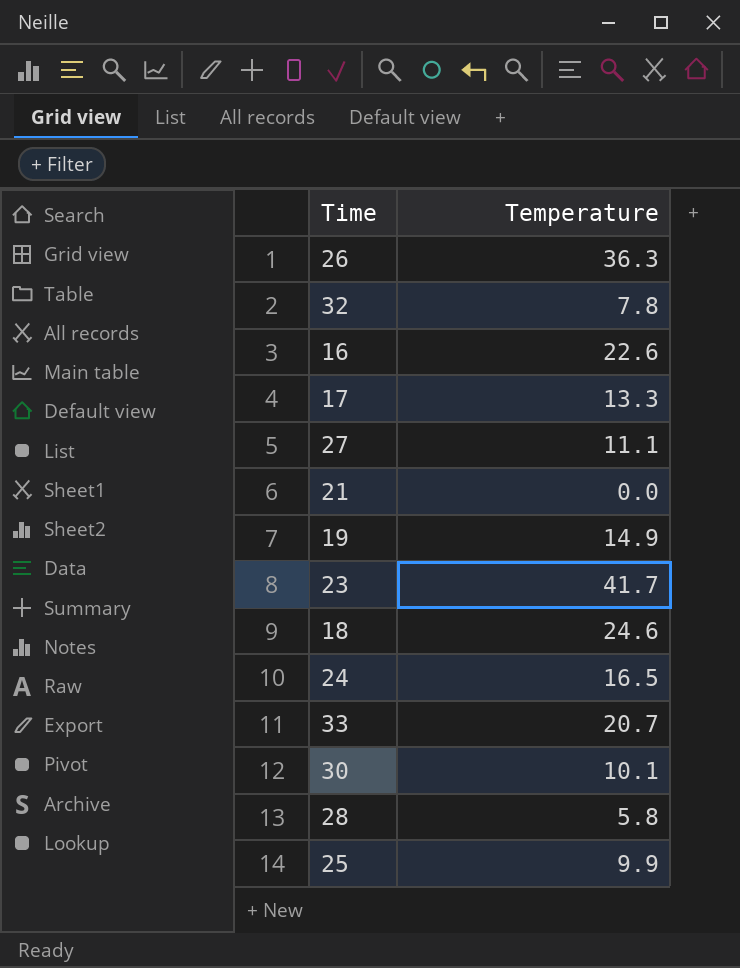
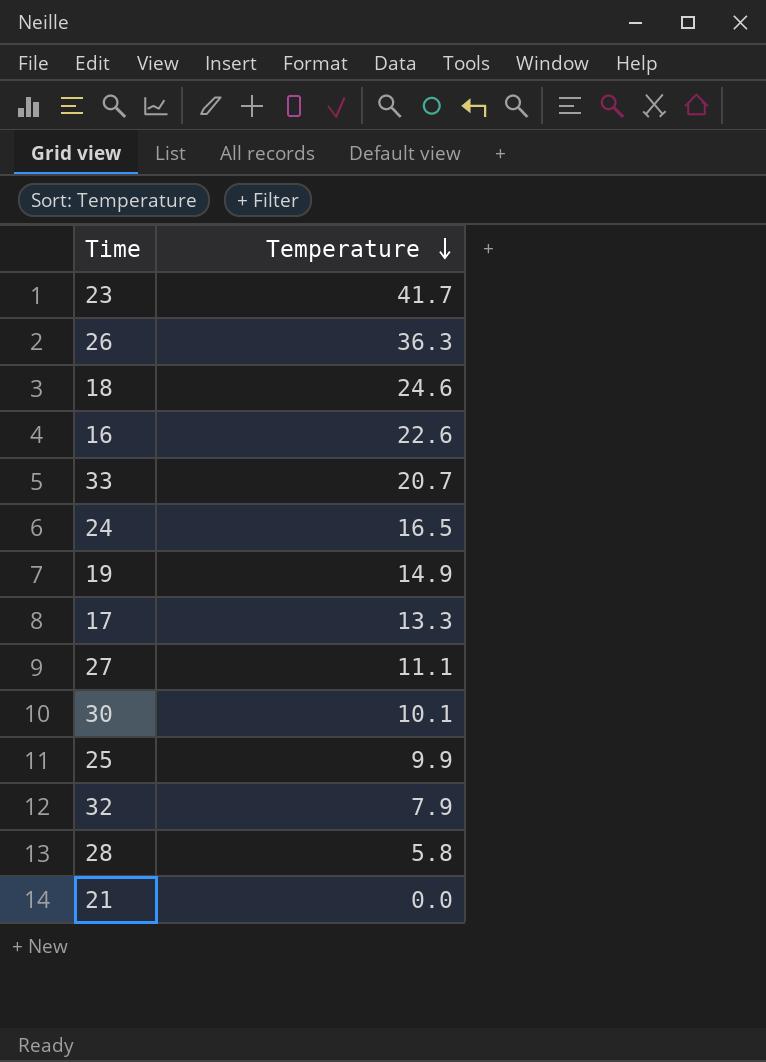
row order: none -> Temperature descending
32 | Temperature: 7.8 -> 7.9

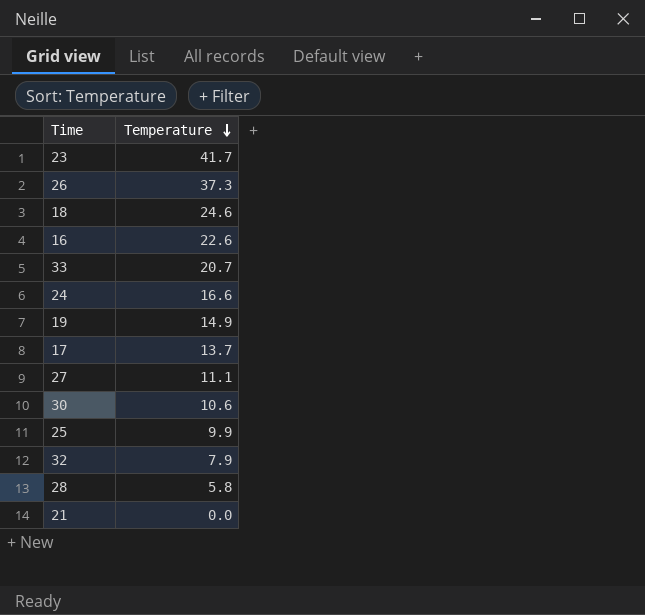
26 | Temperature: 36.3 -> 37.3
24 | Temperature: 16.5 -> 16.6
17 | Temperature: 13.3 -> 13.7
30 | Temperature: 10.1 -> 10.6

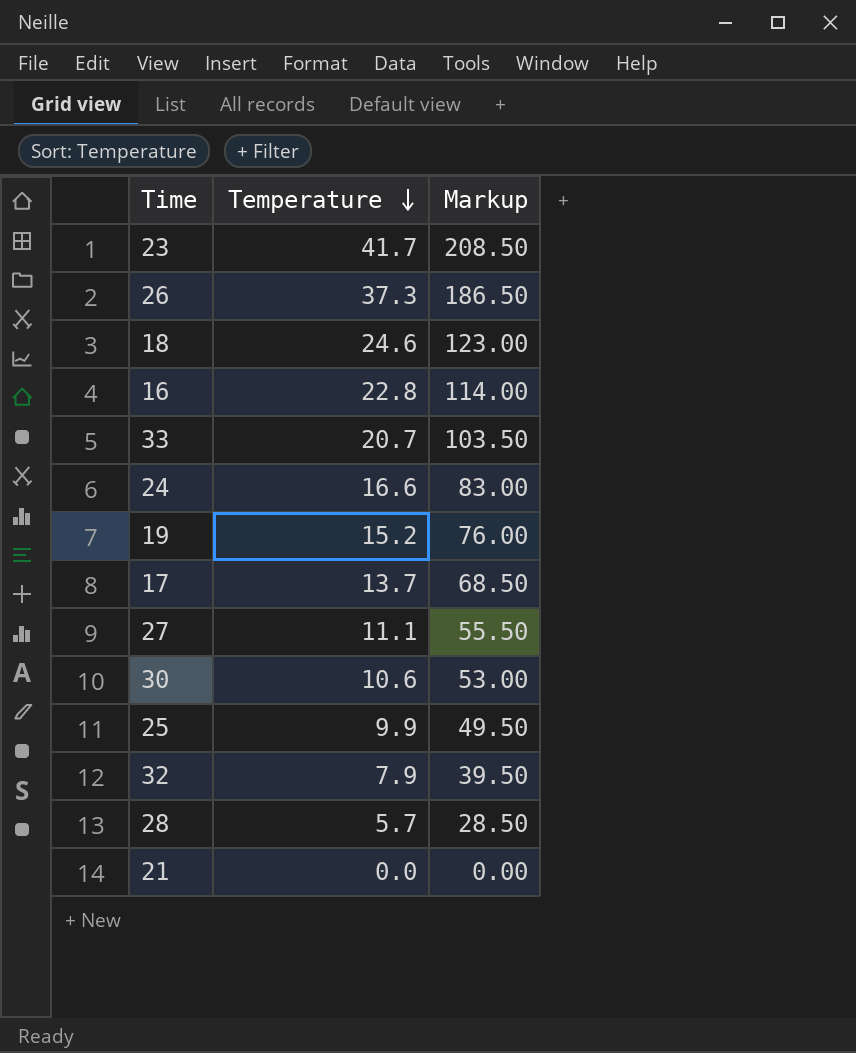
column Markup | formula: none -> [Temperature] * 5
16 | Temperature: 22.6 -> 22.8
19 | Temperature: 14.9 -> 15.2
28 | Temperature: 5.8 -> 5.7

